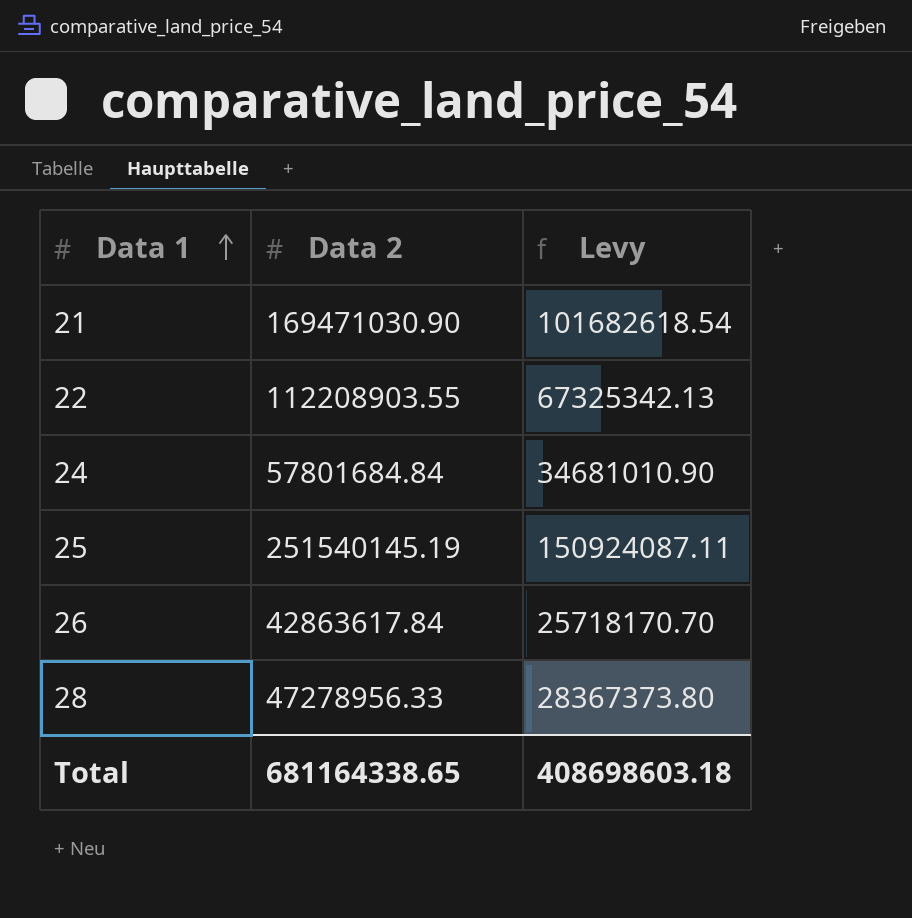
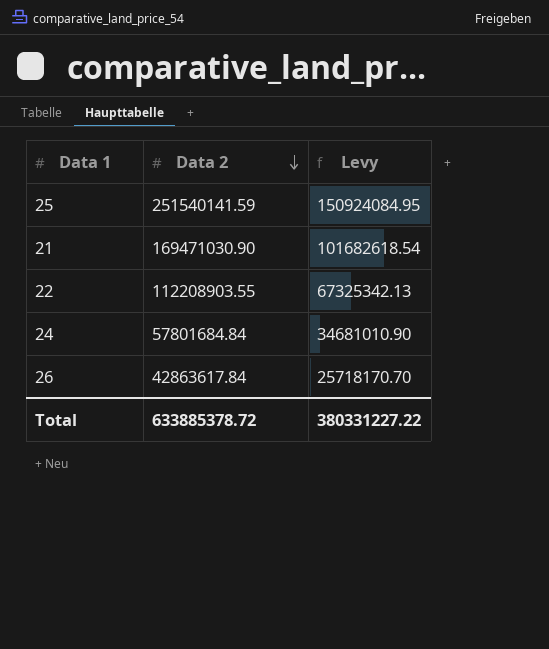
row order: Data 1 ascending -> Data 2 descending
row 28: 47278956.33 | 28367373.80 -> none
25 | Data 2: 251540145.19 -> 251540141.59
25 | Levy: 150924087.11 -> 150924084.95
Total | Data 2: 681164338.65 -> 633885378.72
Total | Levy: 408698603.18 -> 380331227.22

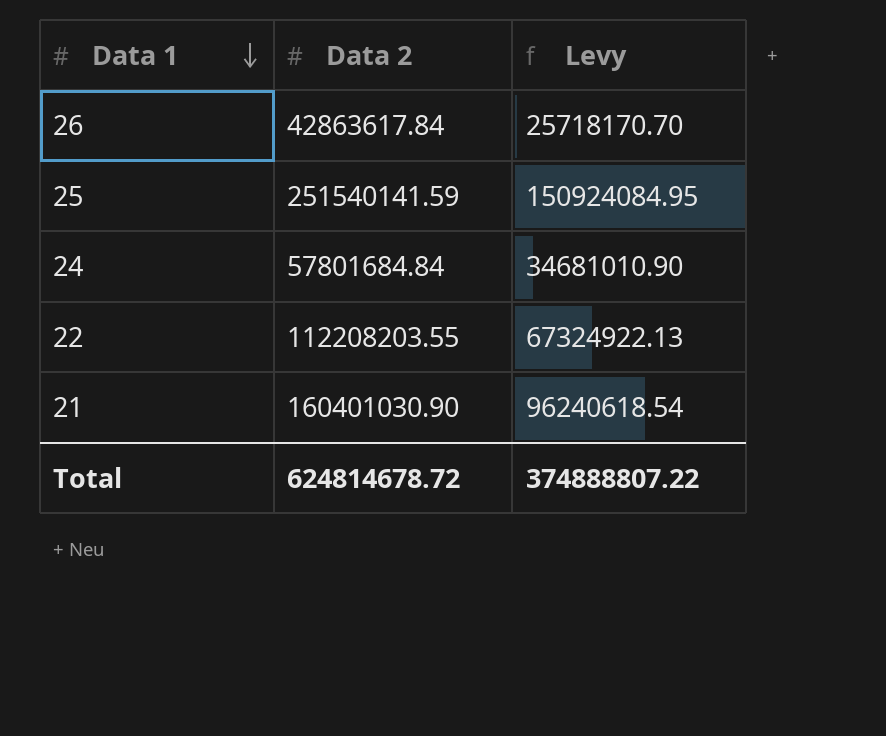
row order: Data 2 descending -> Data 1 descending
22 | Data 2: 112208903.55 -> 112208203.55
22 | Levy: 67325342.13 -> 67324922.13
21 | Data 2: 169471030.90 -> 160401030.90
21 | Levy: 101682618.54 -> 96240618.54
Total | Data 2: 633885378.72 -> 624814678.72
Total | Levy: 380331227.22 -> 374888807.22

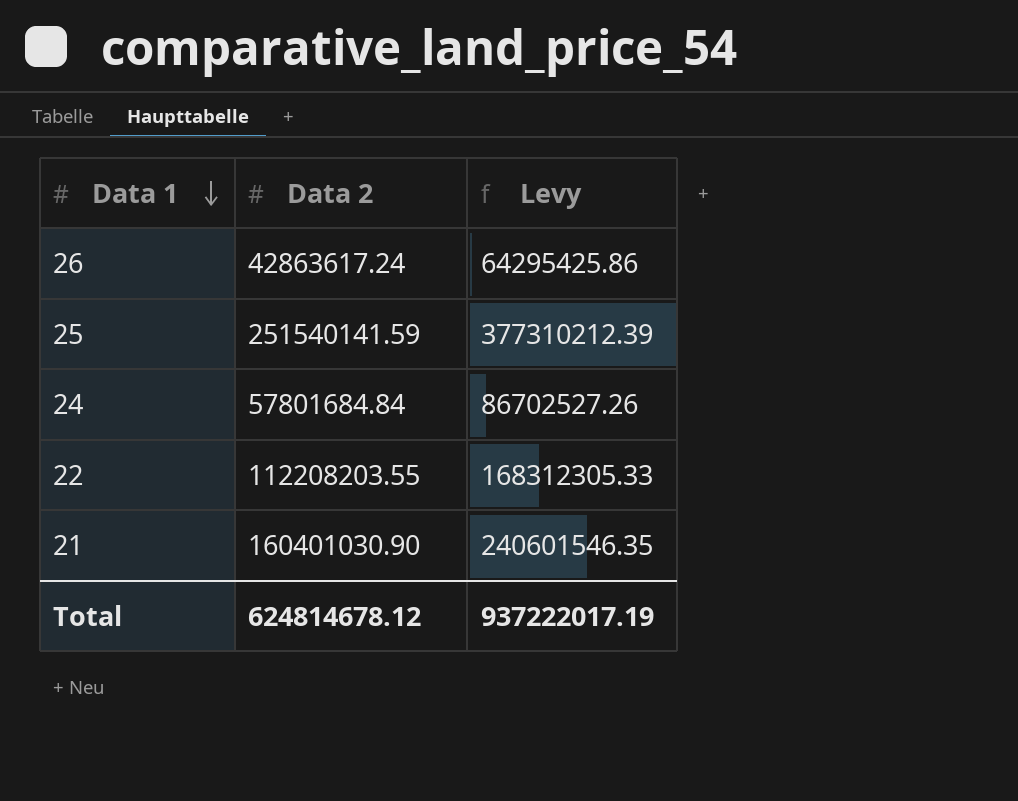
column Levy | formula: [Data 2] * 0.6 -> [Data 2] * 1.5
26 | Data 2: 42863617.84 -> 42863617.24
Total | Data 2: 624814678.72 -> 624814678.12
Total | Levy: 374888807.22 -> 937222017.19

